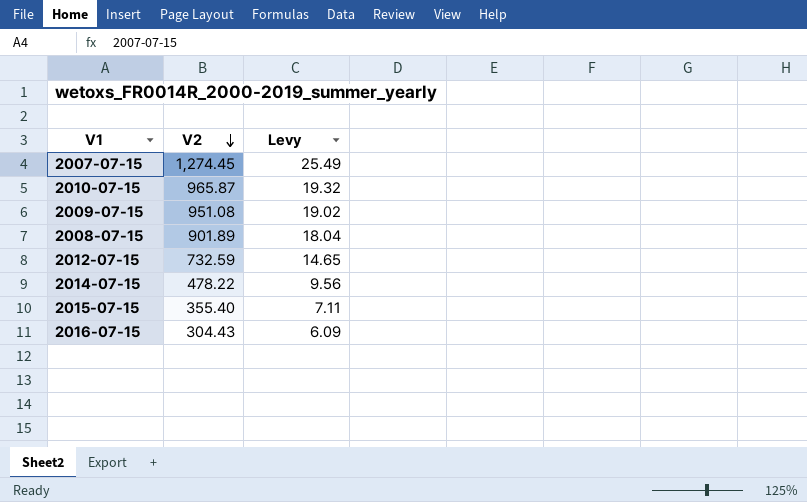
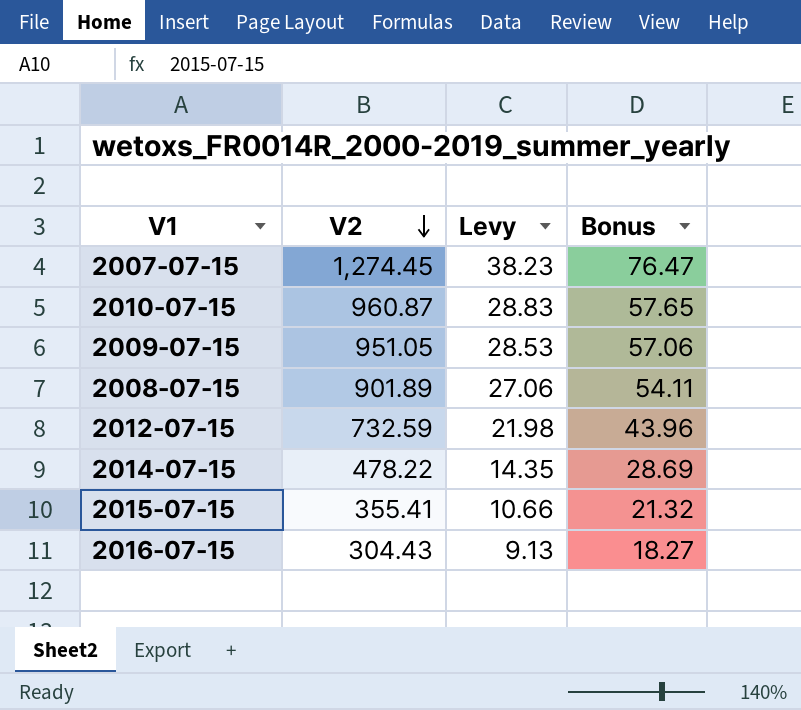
column Levy | formula: [V2] * 0.02 -> [V2] * 0.03
column Bonus | formula: none -> [V2] * 0.06
2010-07-15 | V2: 965.87 -> 960.87
2009-07-15 | V2: 951.08 -> 951.05
2015-07-15 | V2: 355.40 -> 355.41

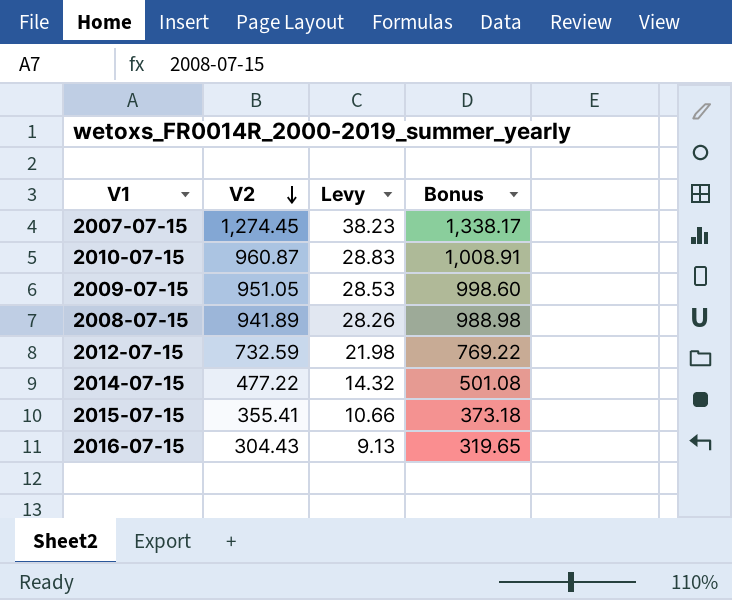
column Bonus | formula: [V2] * 0.06 -> [V2] * 1.05
2008-07-15 | V2: 901.89 -> 941.89
2008-07-15 | Levy: 27.06 -> 28.26
2014-07-15 | V2: 478.22 -> 477.22
2014-07-15 | Levy: 14.35 -> 14.32

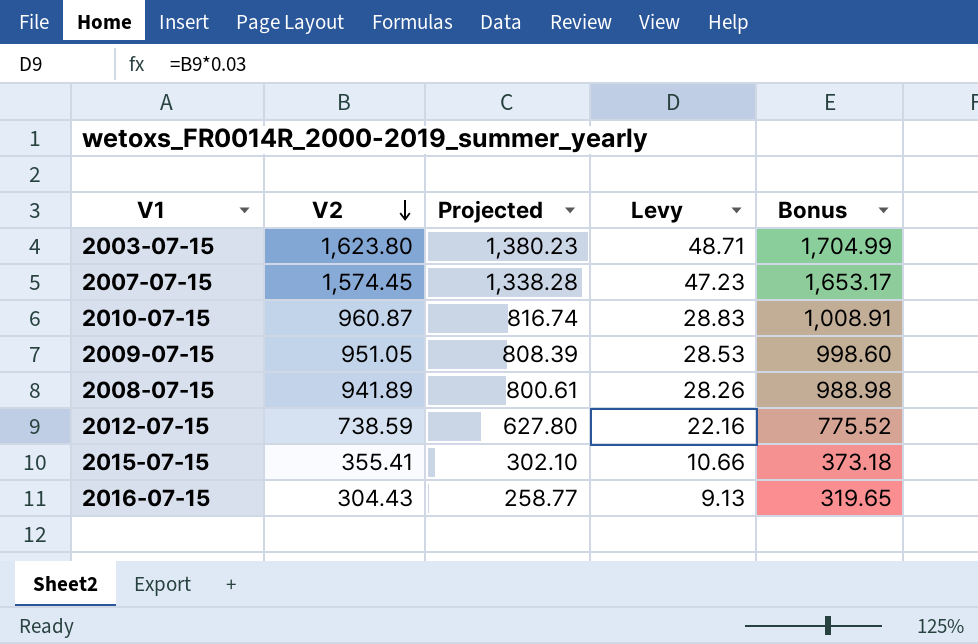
column Projected | formula: none -> [V2] * 0.85
row 2014-07-15: 477.22 | 14.32 | 501.08 -> none
row 2003-07-15: none -> 1,623.80 | 1,380.23 | 48.71 | 1,704.99
2007-07-15 | V2: 1,274.45 -> 1,574.45
2007-07-15 | Levy: 38.23 -> 47.23
2007-07-15 | Bonus: 1,338.17 -> 1,653.17
2012-07-15 | V2: 732.59 -> 738.59
2012-07-15 | Levy: 21.98 -> 22.16
2012-07-15 | Bonus: 769.22 -> 775.52

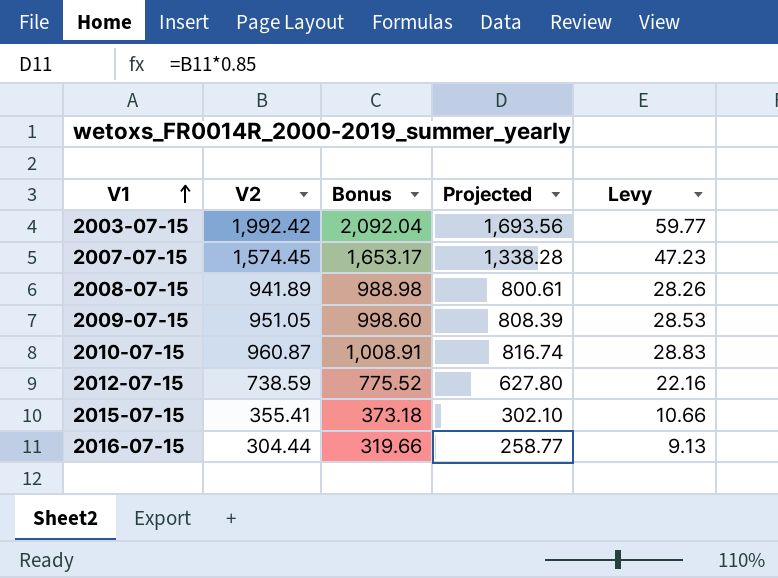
row order: V2 descending -> V1 ascending
column Bonus | position: 5 -> 3
2003-07-15 | V2: 1,623.80 -> 1,992.42
2003-07-15 | Bonus: 1,704.99 -> 2,092.04
2003-07-15 | Projected: 1,380.23 -> 1,693.56
2003-07-15 | Levy: 48.71 -> 59.77
2016-07-15 | V2: 304.43 -> 304.44
2016-07-15 | Bonus: 319.65 -> 319.66

